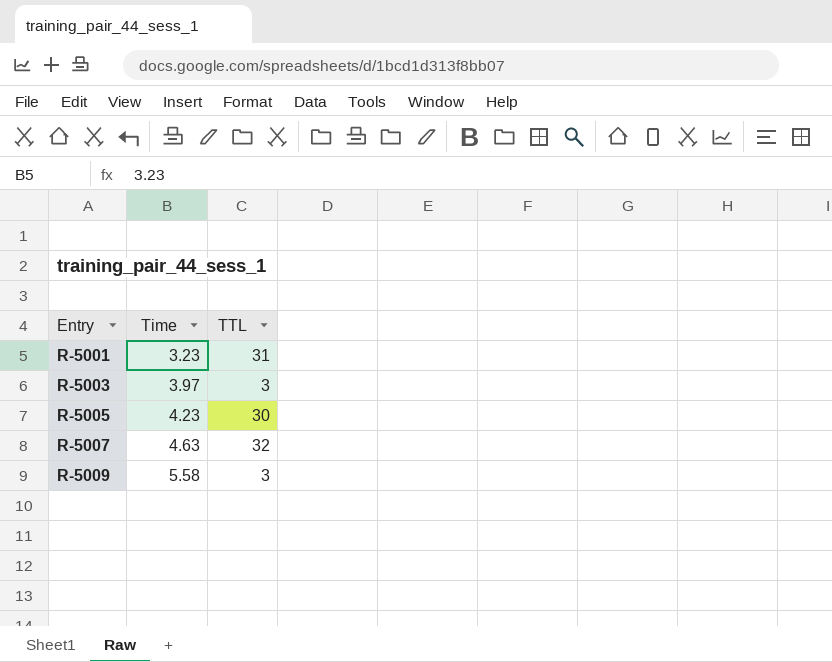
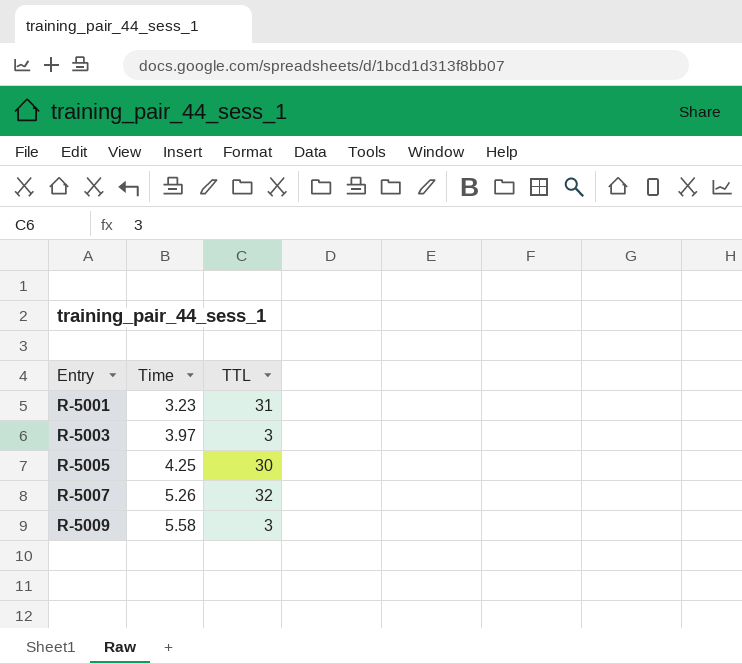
R-5005 | Time: 4.23 -> 4.25
R-5007 | Time: 4.63 -> 5.26

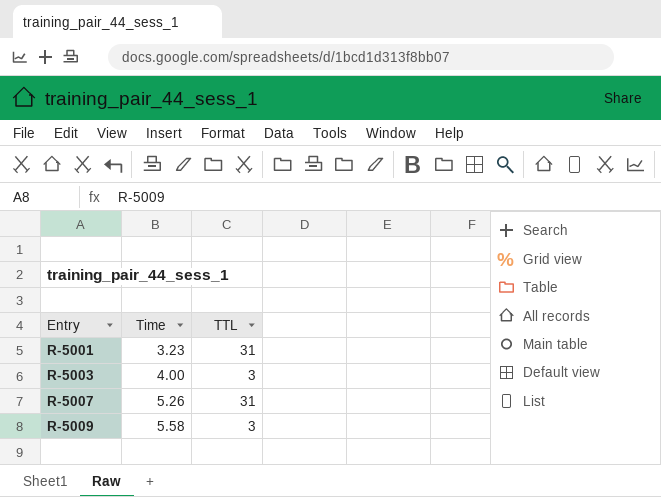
row R-5005: 4.25 | 30 -> none
R-5003 | Time: 3.97 -> 4.00
R-5007 | TTL: 32 -> 31

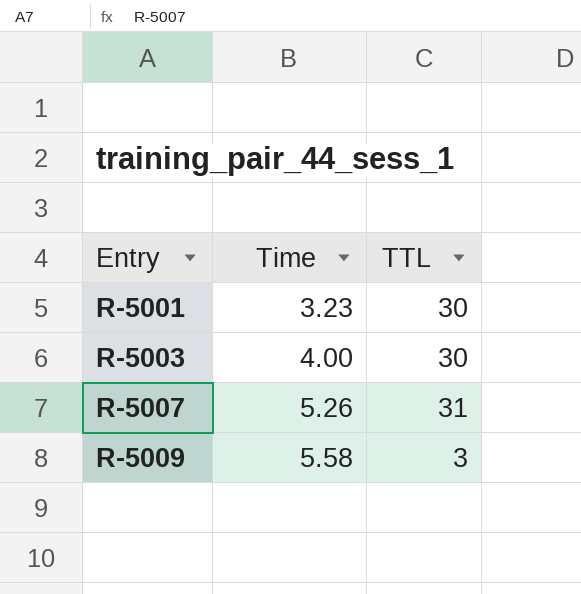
R-5001 | TTL: 31 -> 30
R-5003 | TTL: 3 -> 30

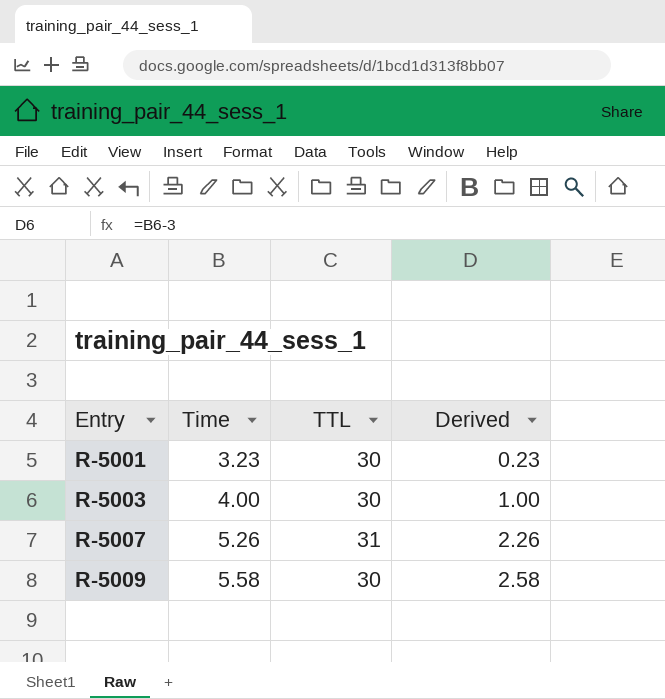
column Derived | formula: none -> [Time] - 3
R-5009 | TTL: 3 -> 30

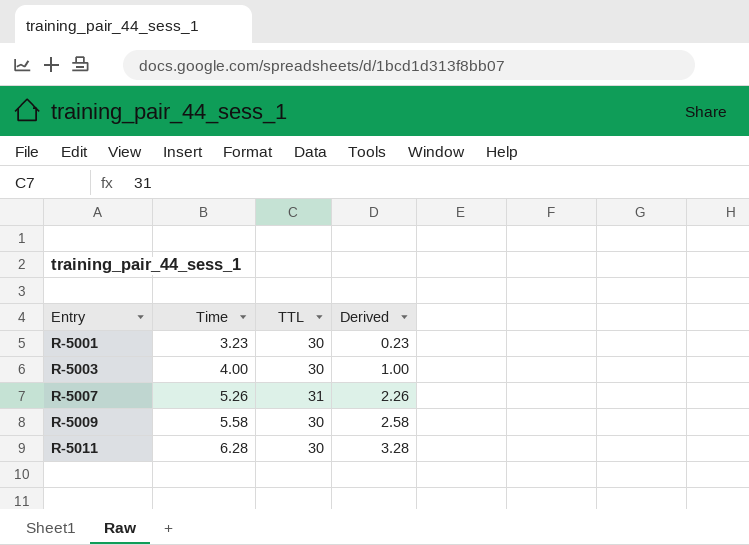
row R-5011: none -> 6.28 | 30 | 3.28

